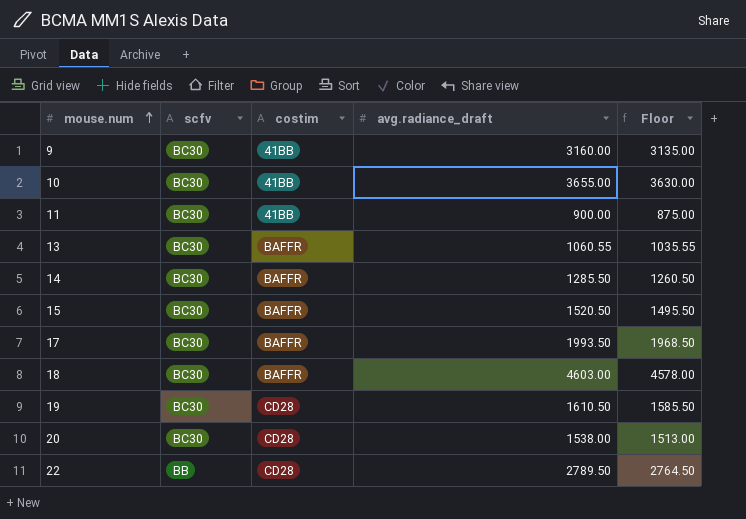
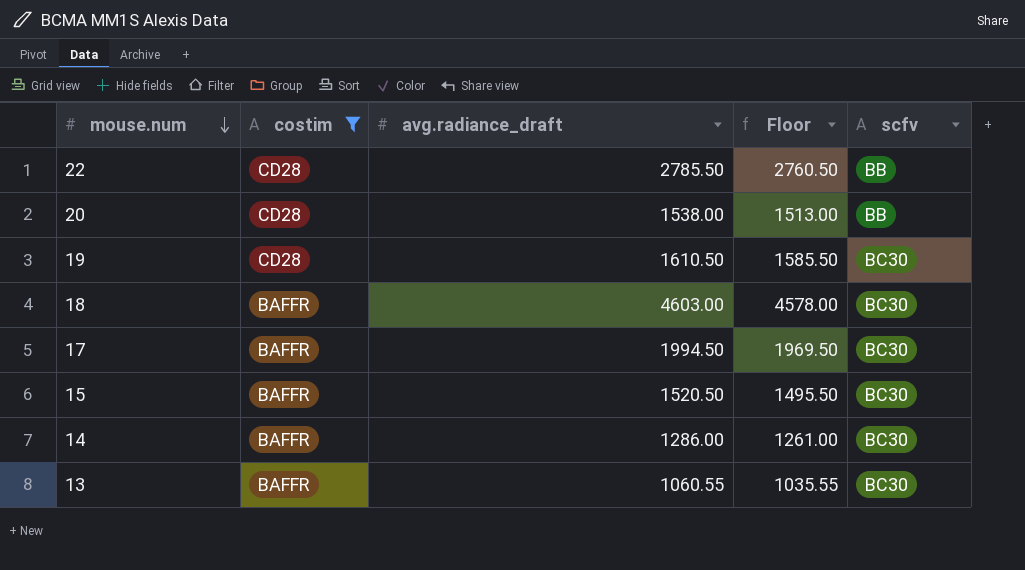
filter: none -> costim != 41BB
row order: mouse.num ascending -> mouse.num descending
column scfv | position: 2 -> 5
22 | avg.radiance_draft: 2789.50 -> 2785.50
22 | Floor: 2764.50 -> 2760.50
20 | scfv: BC30 -> BB
17 | avg.radiance_draft: 1993.50 -> 1994.50
17 | Floor: 1968.50 -> 1969.50
14 | avg.radiance_draft: 1285.50 -> 1286.00
14 | Floor: 1260.50 -> 1261.00

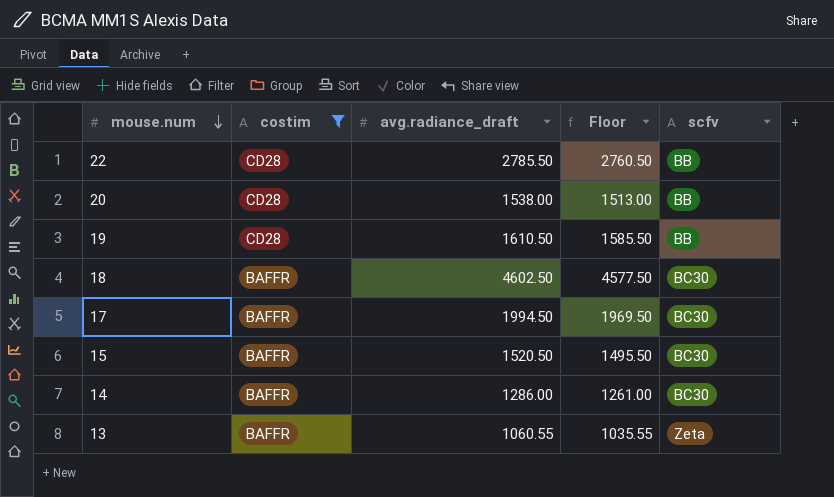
19 | scfv: BC30 -> BB
18 | avg.radiance_draft: 4603.00 -> 4602.50
18 | Floor: 4578.00 -> 4577.50
13 | scfv: BC30 -> Zeta

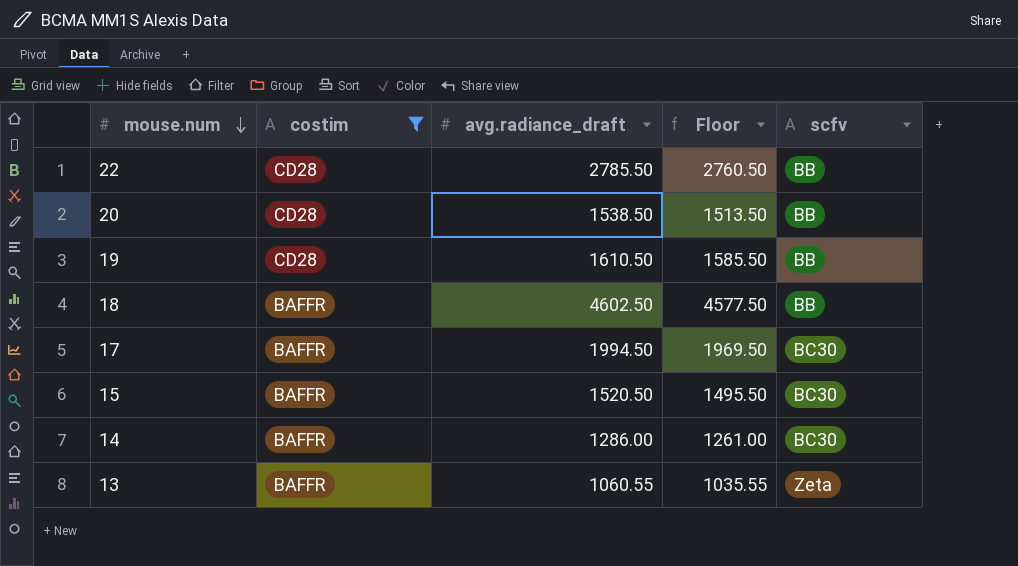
20 | avg.radiance_draft: 1538.00 -> 1538.50
20 | Floor: 1513.00 -> 1513.50
18 | scfv: BC30 -> BB

